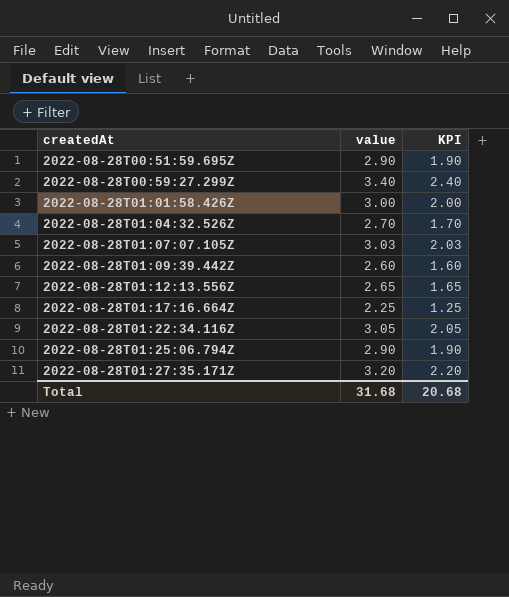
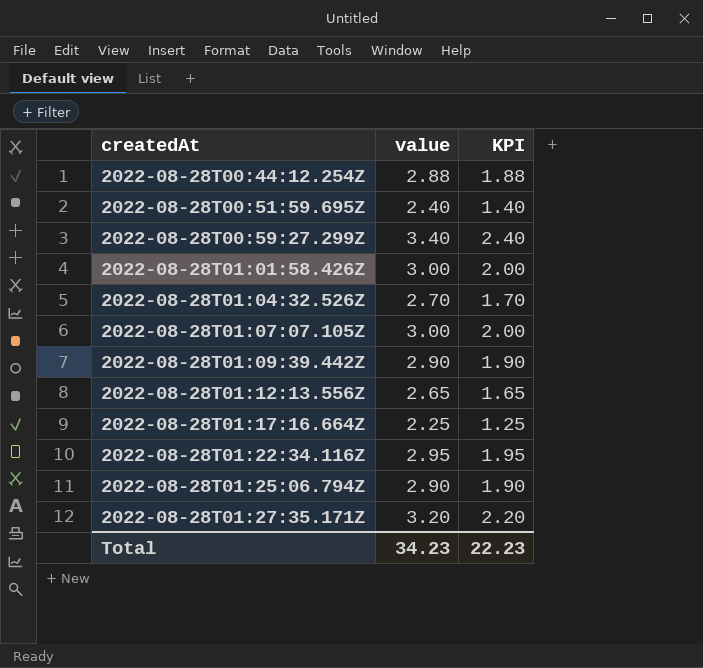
row 2022-08-28T00:44:12.254Z: none -> 2.88 | 1.88
2022-08-28T00:51:59.695Z | value: 2.90 -> 2.40
2022-08-28T00:51:59.695Z | KPI: 1.90 -> 1.40
2022-08-28T01:07:07.105Z | value: 3.03 -> 3.00
2022-08-28T01:07:07.105Z | KPI: 2.03 -> 2.00
2022-08-28T01:09:39.442Z | value: 2.60 -> 2.90
2022-08-28T01:09:39.442Z | KPI: 1.60 -> 1.90
2022-08-28T01:22:34.116Z | value: 3.05 -> 2.95
2022-08-28T01:22:34.116Z | KPI: 2.05 -> 1.95
Total | value: 31.68 -> 34.23
Total | KPI: 20.68 -> 22.23

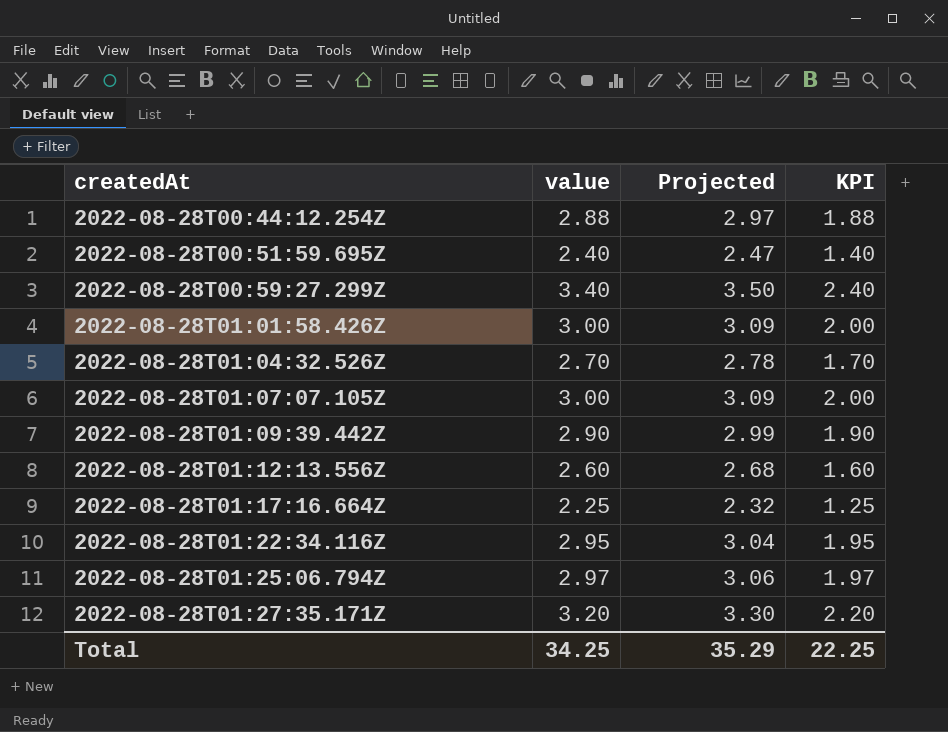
column Projected | formula: none -> [value] * 1.03
2022-08-28T01:12:13.556Z | value: 2.65 -> 2.60
2022-08-28T01:12:13.556Z | KPI: 1.65 -> 1.60
2022-08-28T01:25:06.794Z | value: 2.90 -> 2.97
2022-08-28T01:25:06.794Z | KPI: 1.90 -> 1.97
Total | value: 34.23 -> 34.25
Total | KPI: 22.23 -> 22.25

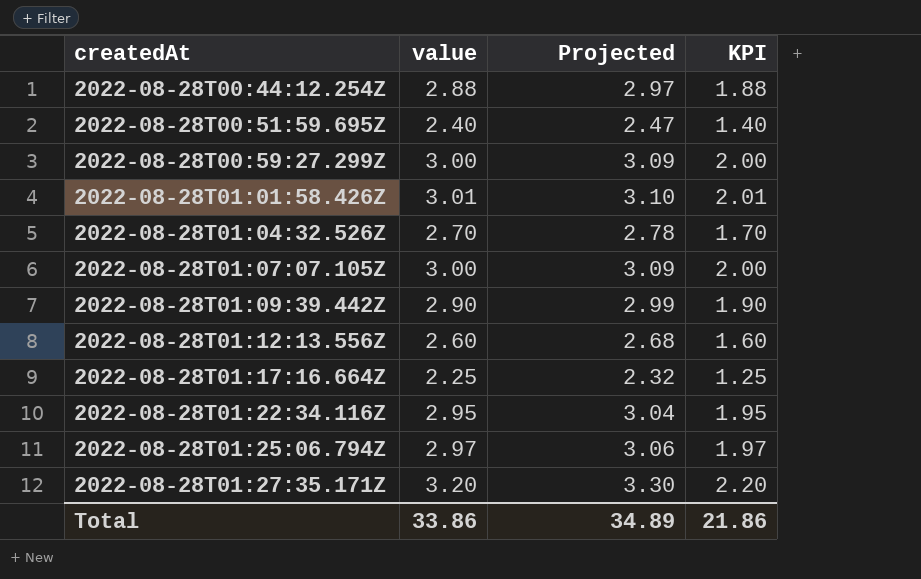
2022-08-28T00:59:27.299Z | value: 3.40 -> 3.00
2022-08-28T00:59:27.299Z | Projected: 3.50 -> 3.09
2022-08-28T00:59:27.299Z | KPI: 2.40 -> 2.00
2022-08-28T01:01:58.426Z | value: 3.00 -> 3.01
2022-08-28T01:01:58.426Z | Projected: 3.09 -> 3.10
2022-08-28T01:01:58.426Z | KPI: 2.00 -> 2.01
Total | value: 34.25 -> 33.86
Total | Projected: 35.29 -> 34.89
Total | KPI: 22.25 -> 21.86

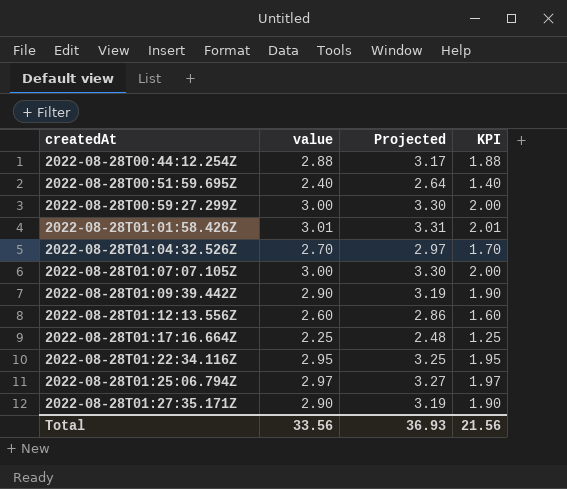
column Projected | formula: [value] * 1.03 -> [value] * 1.1
2022-08-28T01:27:35.171Z | value: 3.20 -> 2.90
2022-08-28T01:27:35.171Z | KPI: 2.20 -> 1.90
Total | value: 33.86 -> 33.56
Total | Projected: 34.89 -> 36.93
Total | KPI: 21.86 -> 21.56

